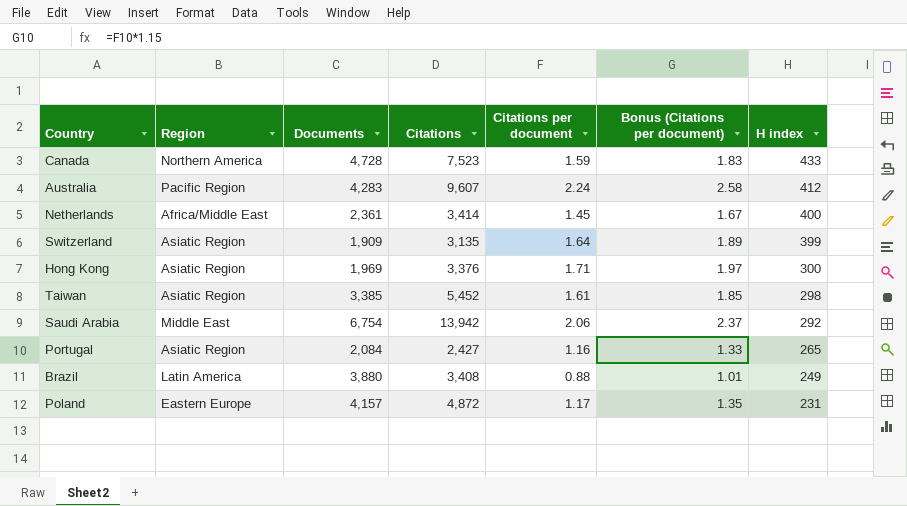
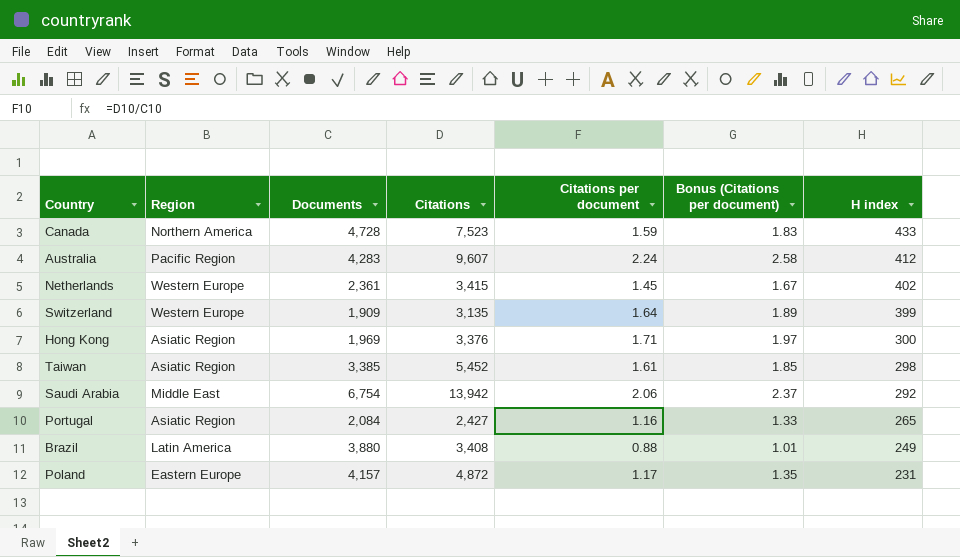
Netherlands | Region: Africa/Middle East -> Western Europe
Netherlands | Citations: 3,414 -> 3,415
Netherlands | H index: 400 -> 402
Switzerland | Region: Asiatic Region -> Western Europe

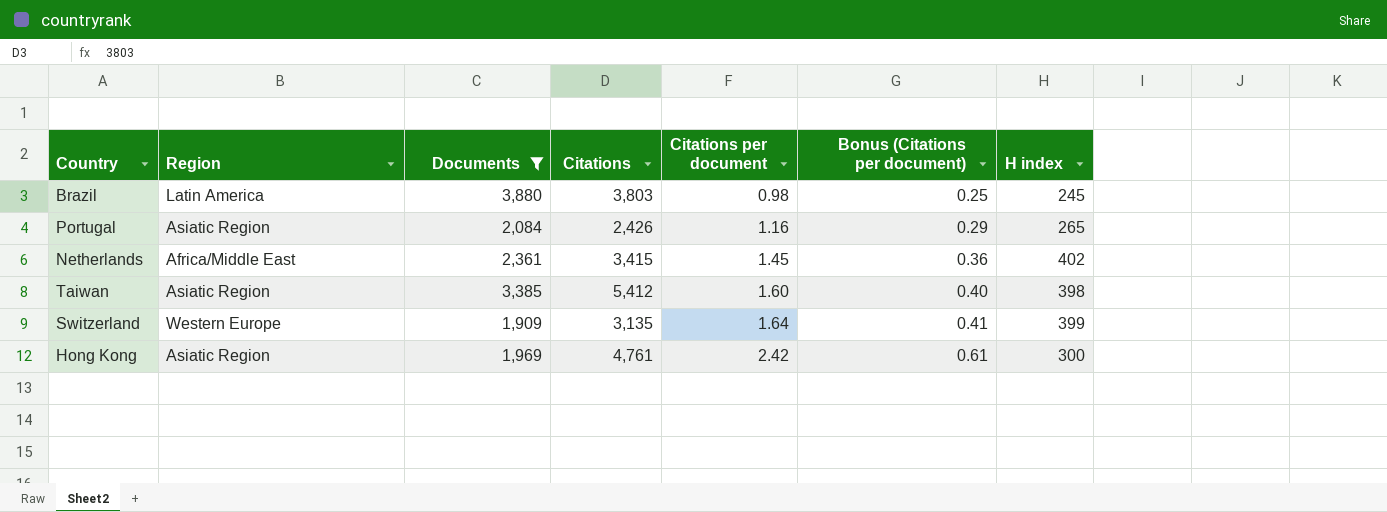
filter: none -> Documents <= 3,880
row order: H index descending -> Citations per document ascending
column Bonus (Citations per document) | formula: [Citations per document] * 1.15 -> [Citations per document] * 0.25
Brazil | Citations: 3,408 -> 3,803
Brazil | Citations per document: 0.88 -> 0.98
Brazil | H index: 249 -> 245
Portugal | Citations: 2,427 -> 2,426
Netherlands | Region: Western Europe -> Africa/Middle East
Taiwan | Citations: 5,452 -> 5,412
Taiwan | Citations per document: 1.61 -> 1.60
Taiwan | H index: 298 -> 398
Hong Kong | Citations: 3,376 -> 4,761
Hong Kong | Citations per document: 1.71 -> 2.42

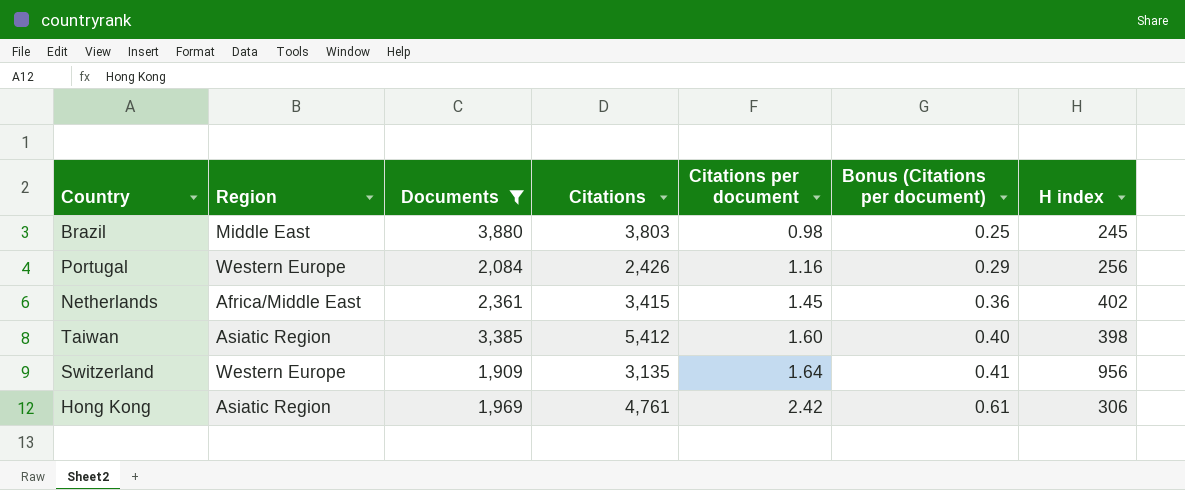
Brazil | Region: Latin America -> Middle East
Portugal | Region: Asiatic Region -> Western Europe
Portugal | H index: 265 -> 256
Switzerland | H index: 399 -> 956
Hong Kong | H index: 300 -> 306

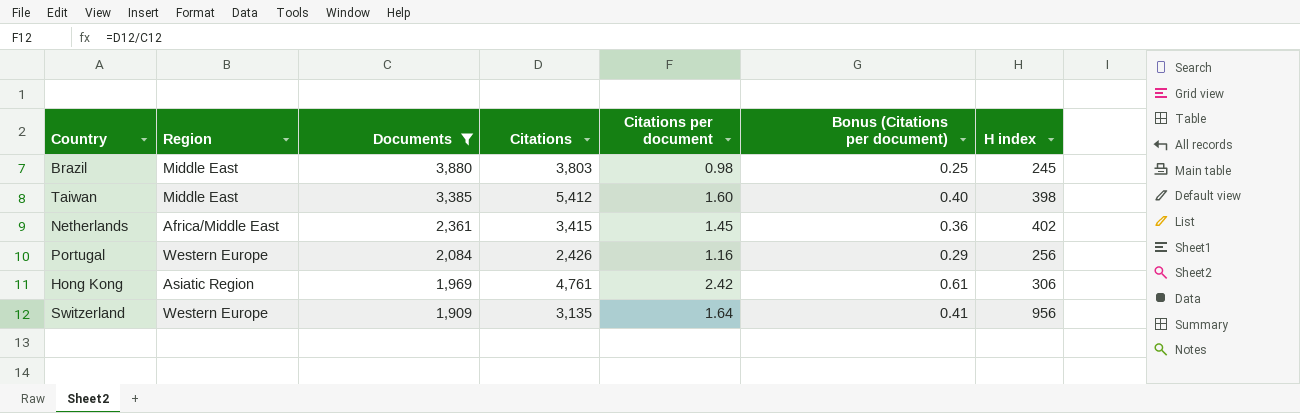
row order: Citations per document ascending -> Documents descending
Taiwan | Region: Asiatic Region -> Middle East

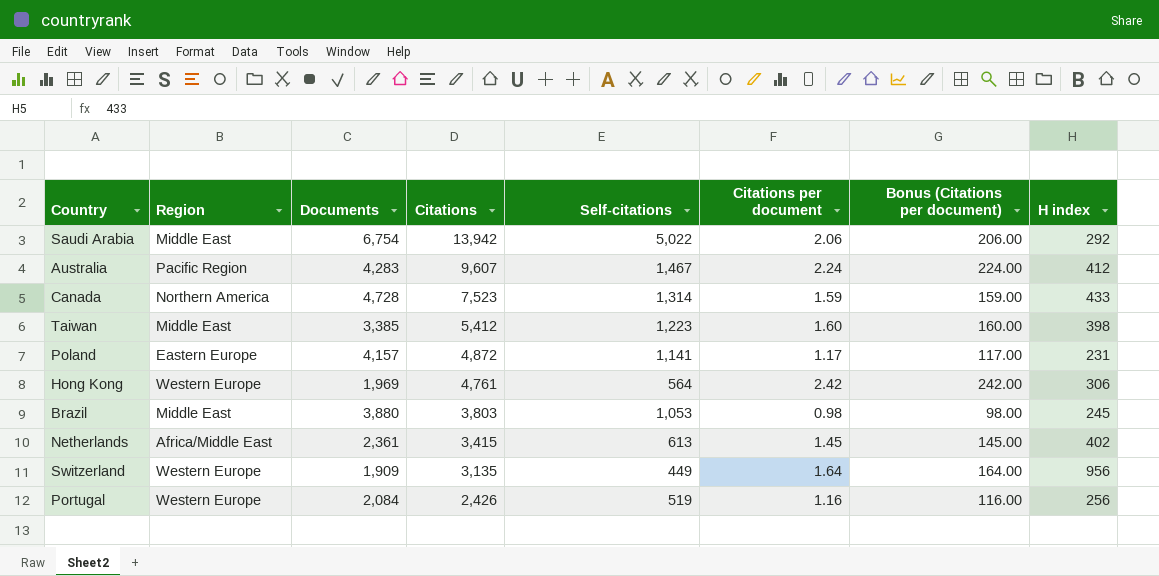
filter: Documents <= 3,880 -> none
row order: Documents descending -> Citations descending
column Self-citations | position: none -> 5
column Bonus (Citations per document) | formula: [Citations per document] * 0.25 -> [Citations per document] * 100
Hong Kong | Region: Asiatic Region -> Western Europe

